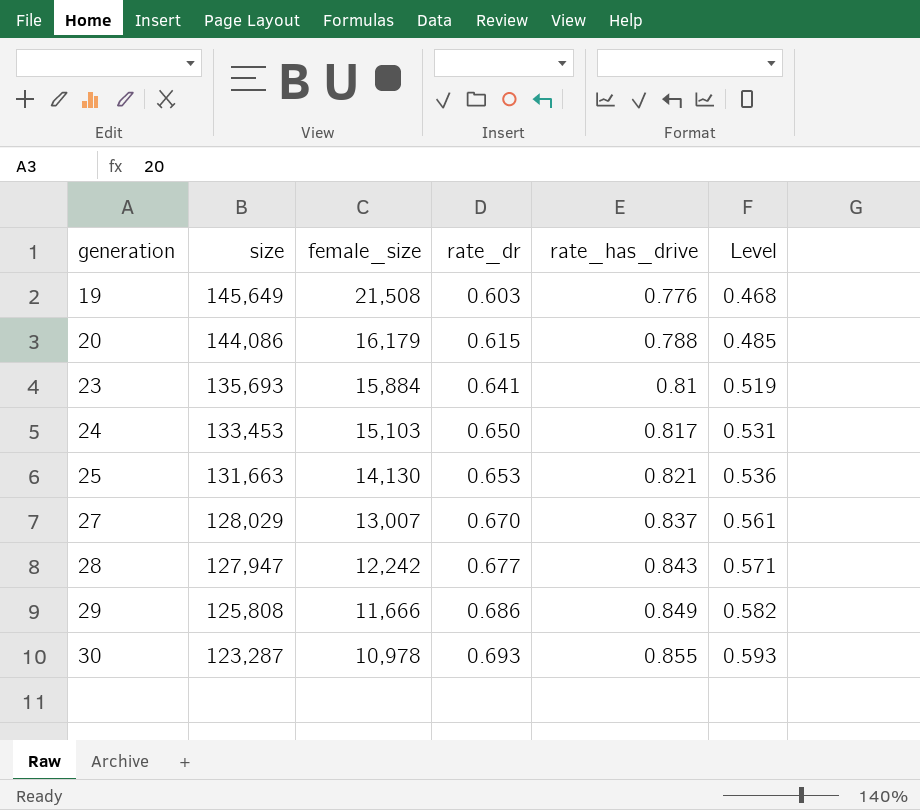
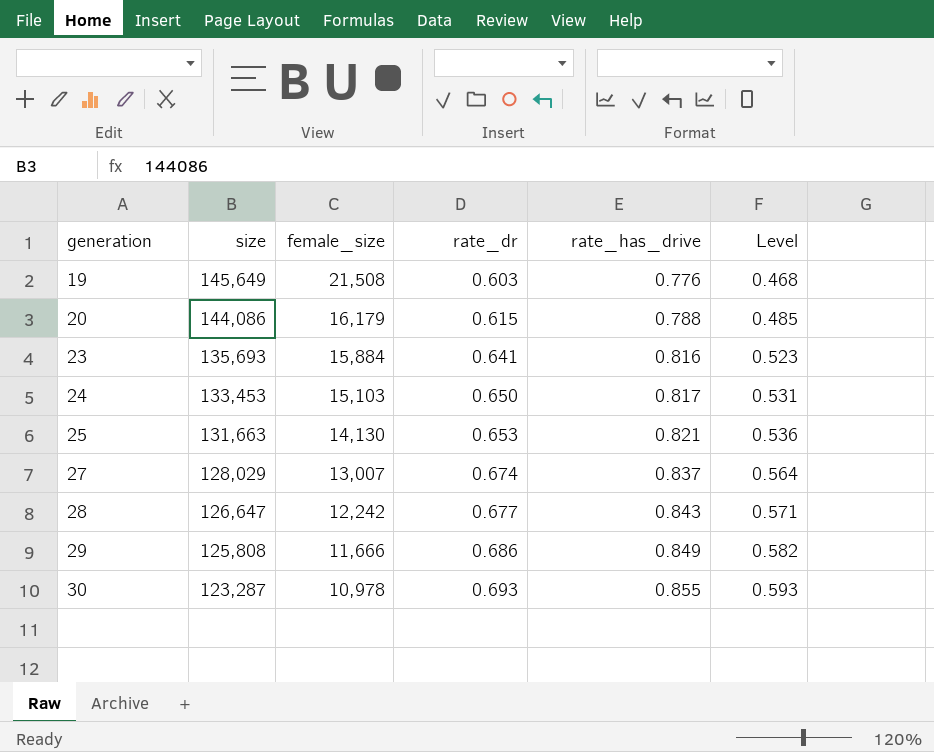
23 | rate_has_drive: 0.81 -> 0.816
23 | Level: 0.519 -> 0.523
27 | rate_dr: 0.670 -> 0.674
27 | Level: 0.561 -> 0.564
28 | size: 127,947 -> 126,647

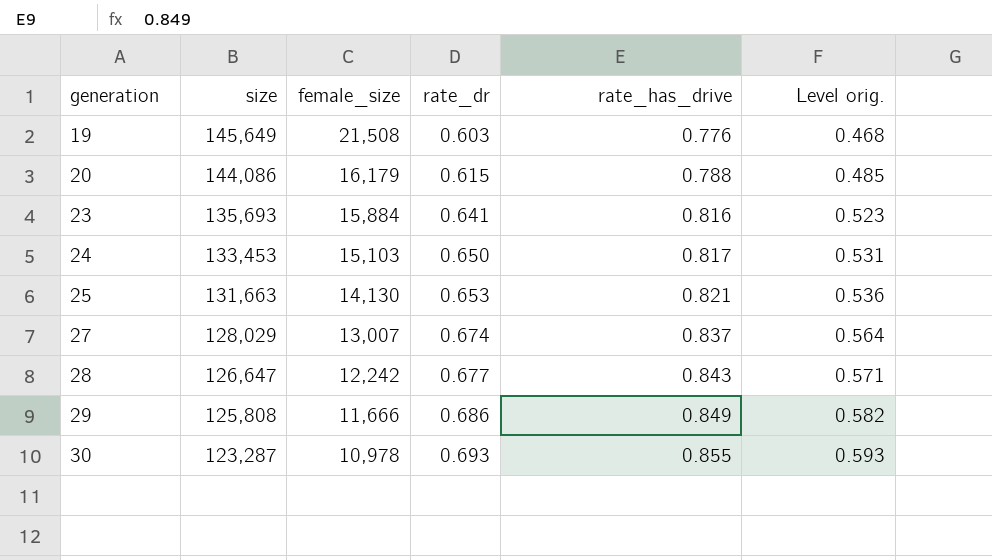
column name: Level -> Level orig.

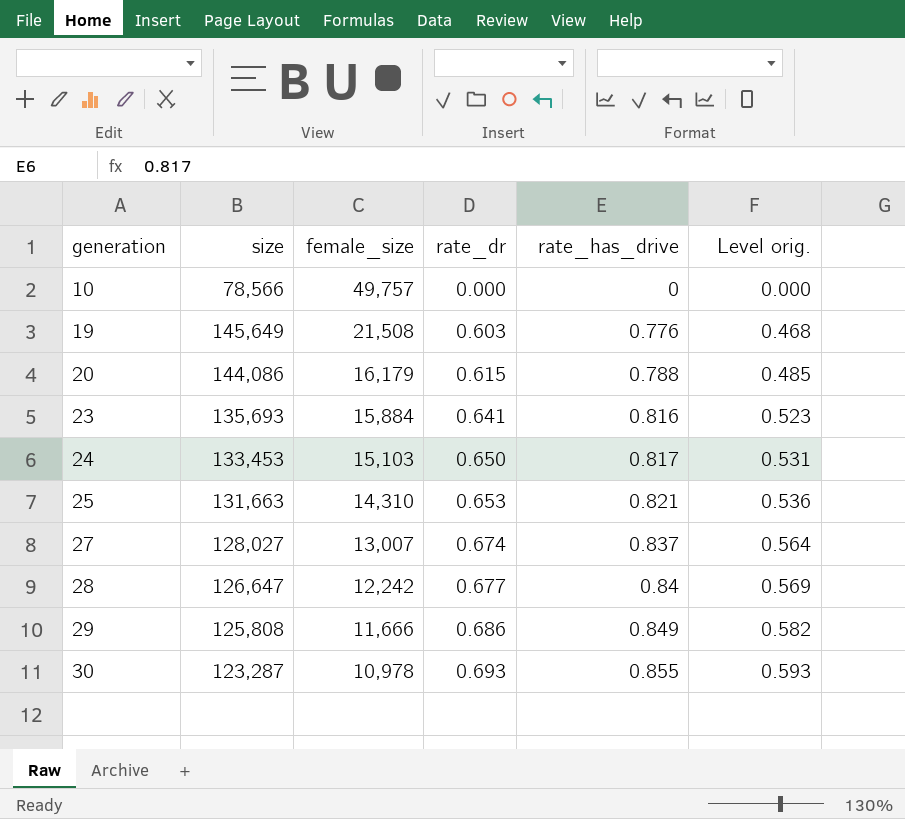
row 10: none -> 78,566 | 49,757 | 0.000 | 0 | 0.000
25 | female_size: 14,130 -> 14,310
27 | size: 128,029 -> 128,027
28 | rate_has_drive: 0.843 -> 0.84
28 | Level orig.: 0.571 -> 0.569

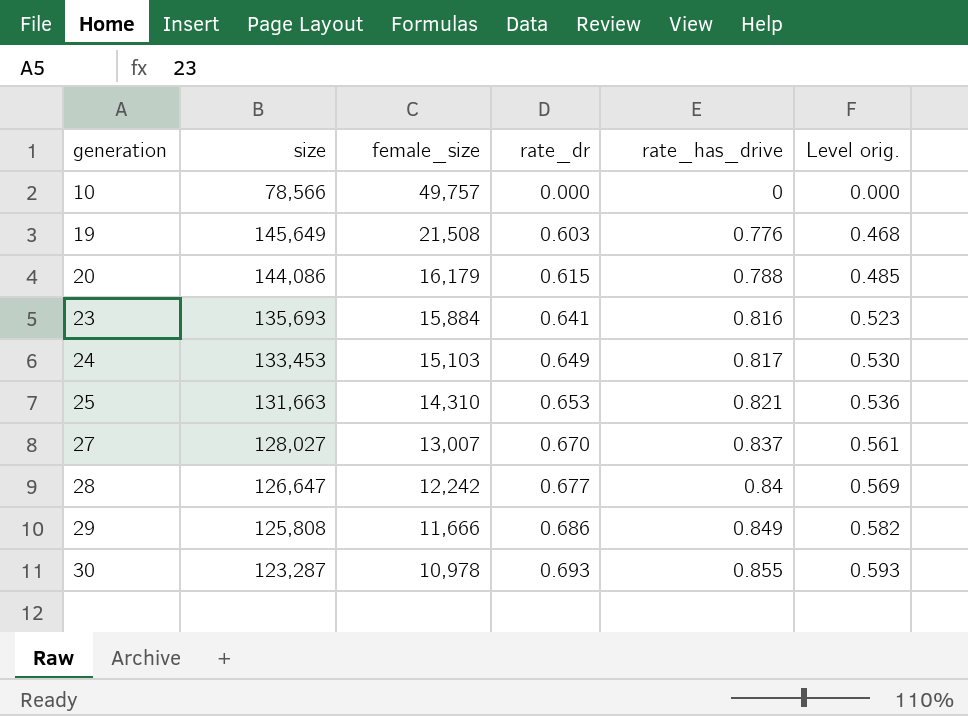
24 | rate_dr: 0.650 -> 0.649
24 | Level orig.: 0.531 -> 0.530
27 | rate_dr: 0.674 -> 0.670
27 | Level orig.: 0.564 -> 0.561

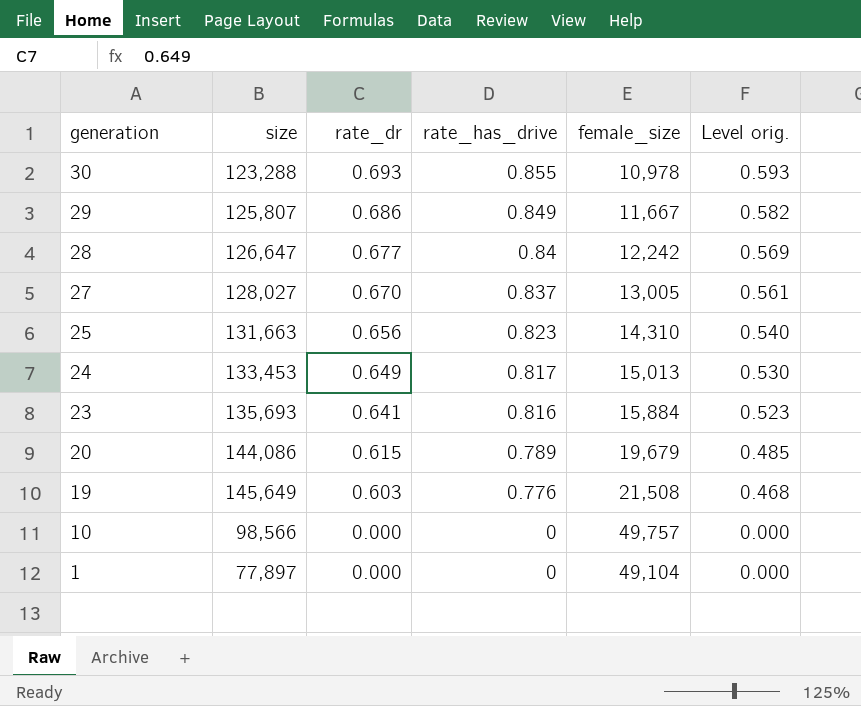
row order: generation ascending -> generation descending
column female_size | position: 3 -> 5
30 | size: 123,287 -> 123,288
29 | size: 125,808 -> 125,807
29 | female_size: 11,666 -> 11,667
27 | female_size: 13,007 -> 13,005
25 | rate_dr: 0.653 -> 0.656
25 | rate_has_drive: 0.821 -> 0.823
25 | Level orig.: 0.536 -> 0.540
24 | female_size: 15,103 -> 15,013
20 | rate_has_drive: 0.788 -> 0.789
20 | female_size: 16,179 -> 19,679
10 | size: 78,566 -> 98,566
row 1: none -> 77,897 | 0.000 | 0 | 49,104 | 0.000

